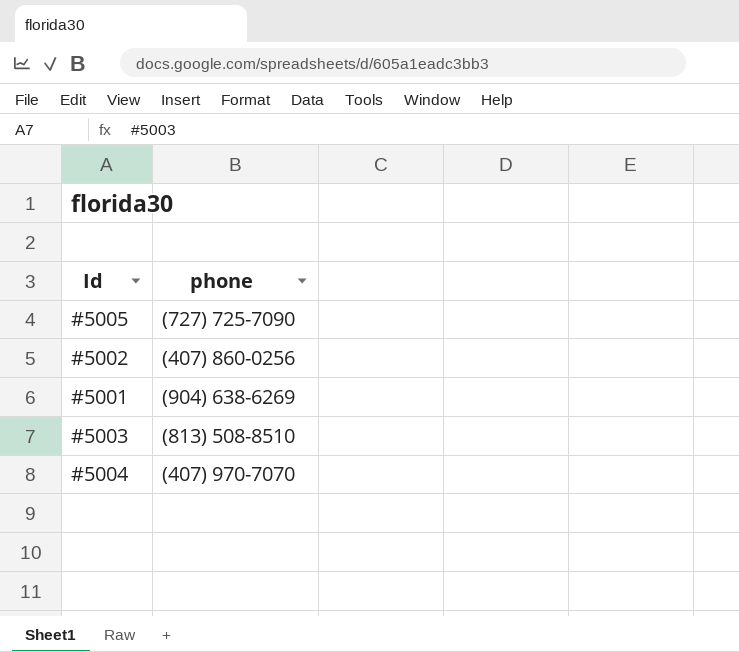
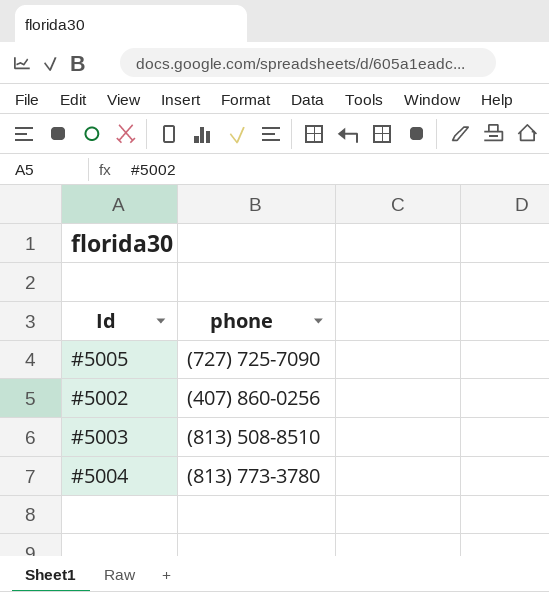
row #5001: (904) 638-6269 -> none
#5004 | phone: (407) 970-7070 -> (813) 773-3780

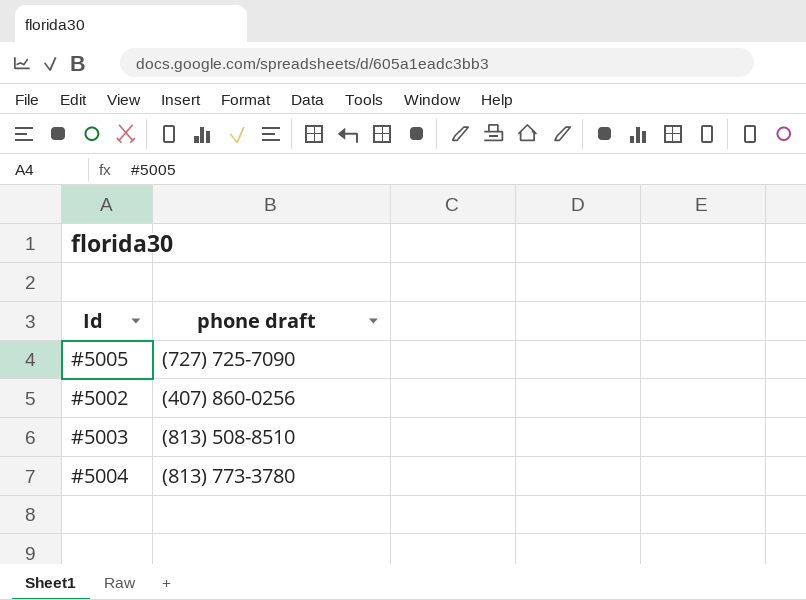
column name: phone -> phone draft

